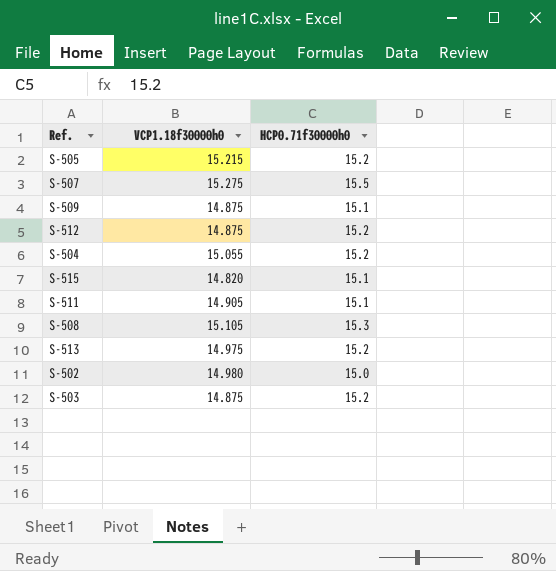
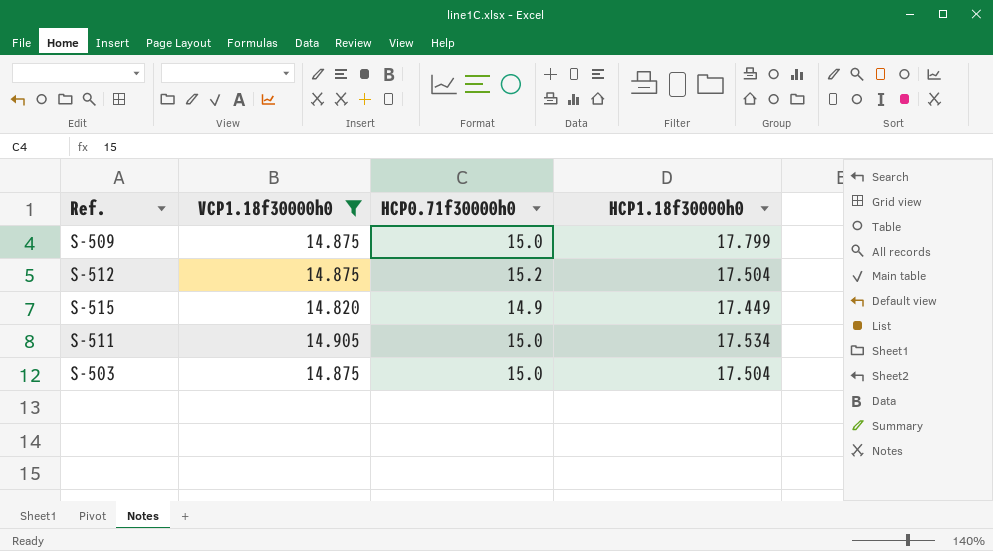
filter: none -> VCP1.18f30000h0 <= 14.905
column HCP1.18f30000h0 | position: none -> 4
S-509 | HCP0.71f30000h0: 15.1 -> 15.0
S-515 | HCP0.71f30000h0: 15.1 -> 14.9
S-511 | HCP0.71f30000h0: 15.1 -> 15.0
S-503 | HCP0.71f30000h0: 15.2 -> 15.0

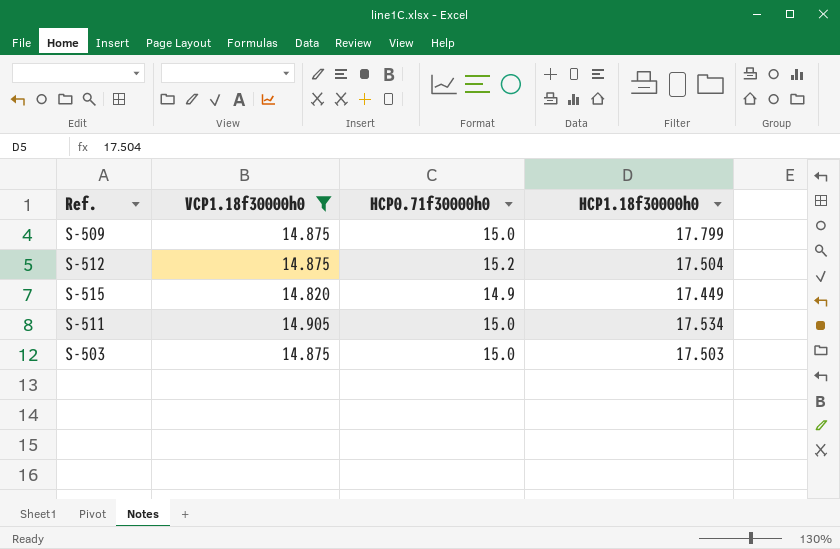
S-503 | HCP1.18f30000h0: 17.504 -> 17.503

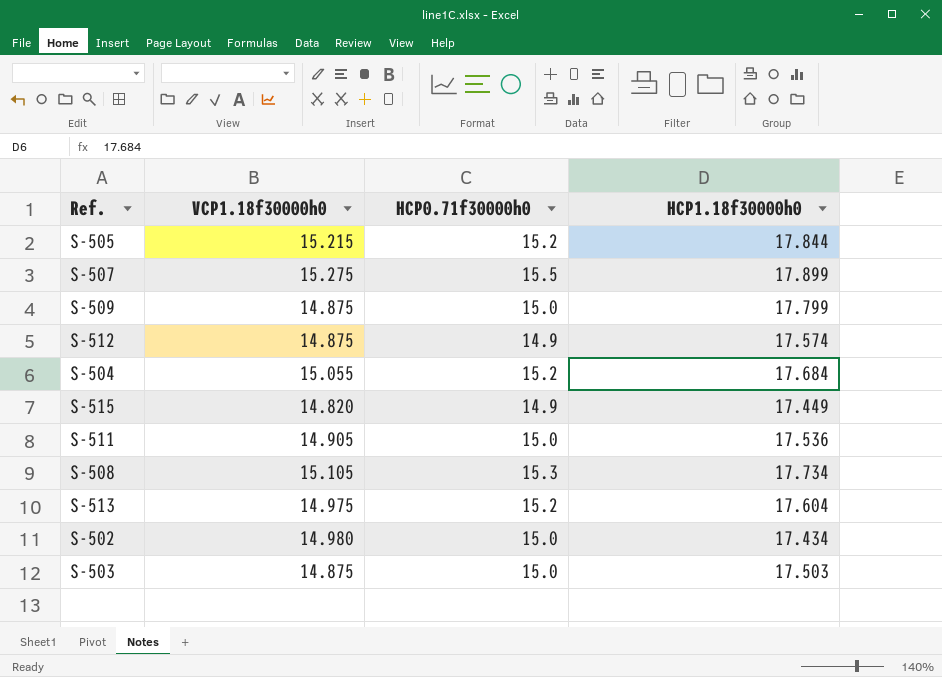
filter: VCP1.18f30000h0 <= 14.905 -> none
S-512 | HCP0.71f30000h0: 15.2 -> 14.9
S-512 | HCP1.18f30000h0: 17.504 -> 17.574
S-511 | HCP1.18f30000h0: 17.534 -> 17.536

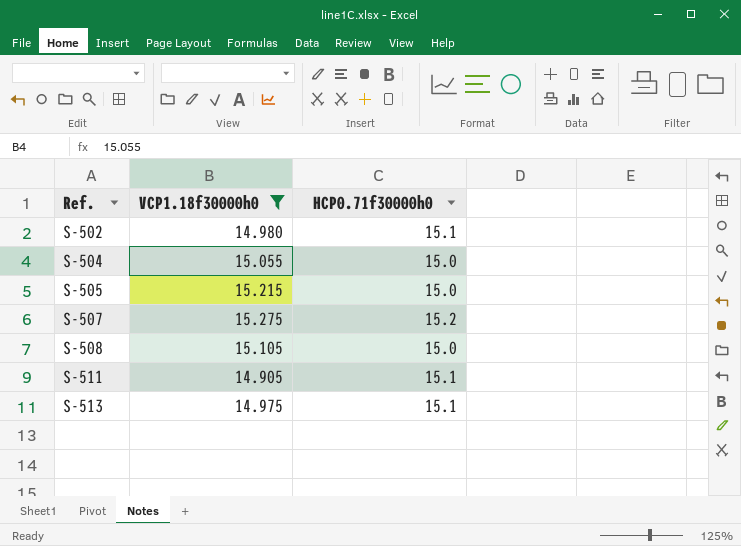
filter: none -> VCP1.18f30000h0 >= 14.905
row order: none -> Ref. ascending
column HCP1.18f30000h0 | position: 4 -> none
S-502 | HCP0.71f30000h0: 15.0 -> 15.1
S-504 | HCP0.71f30000h0: 15.2 -> 15.0
S-505 | HCP0.71f30000h0: 15.2 -> 15.0
S-507 | HCP0.71f30000h0: 15.5 -> 15.2
S-508 | HCP0.71f30000h0: 15.3 -> 15.0
S-511 | HCP0.71f30000h0: 15.0 -> 15.1
S-513 | HCP0.71f30000h0: 15.2 -> 15.1

